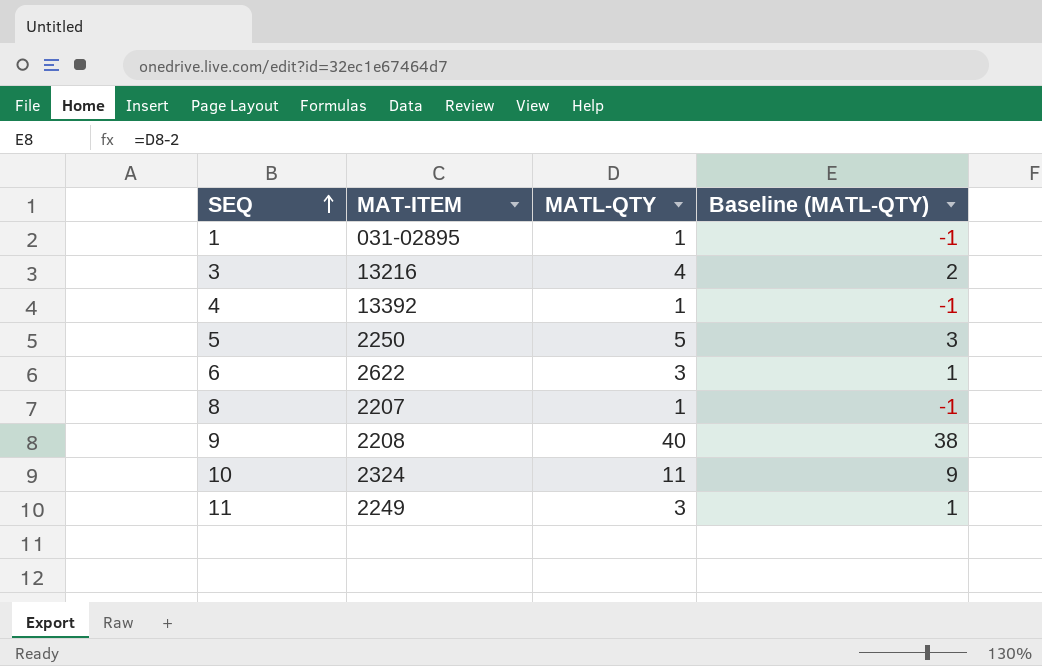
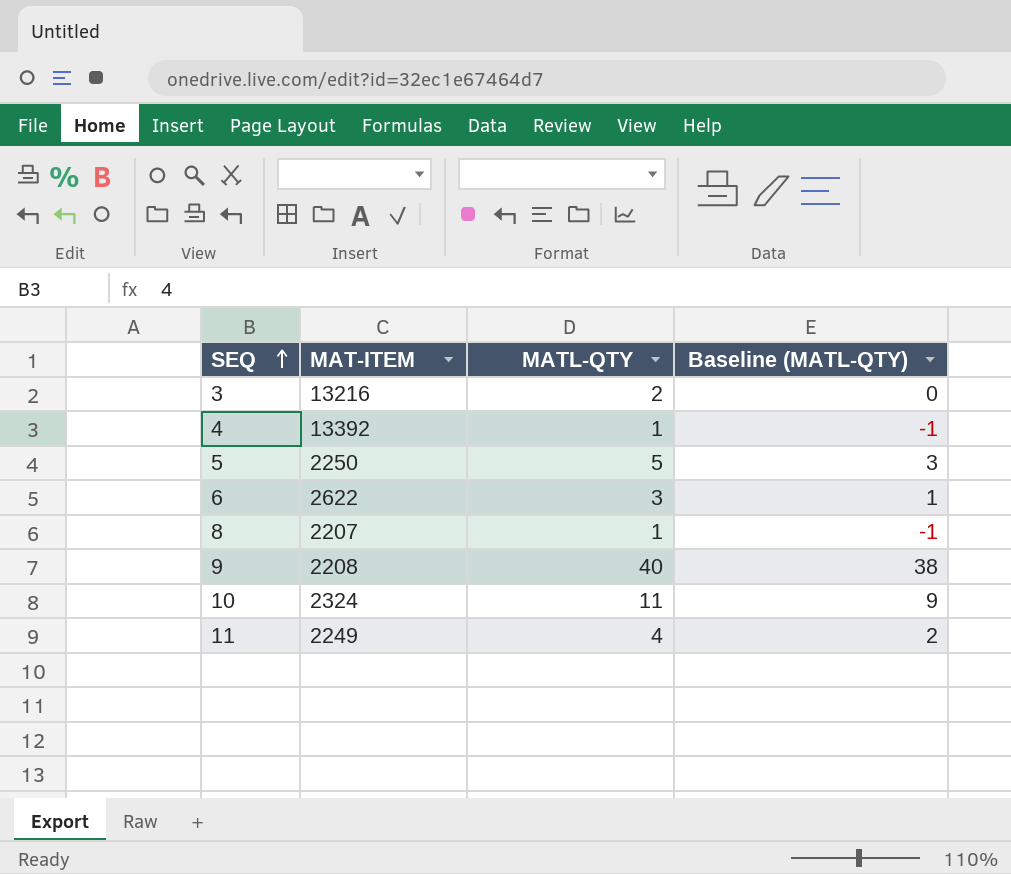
row 1: 031-02895 | 1 | -1 -> none
3 | MATL-QTY: 4 -> 2
3 | Baseline (MATL-QTY): 2 -> 0
11 | MATL-QTY: 3 -> 4
11 | Baseline (MATL-QTY): 1 -> 2

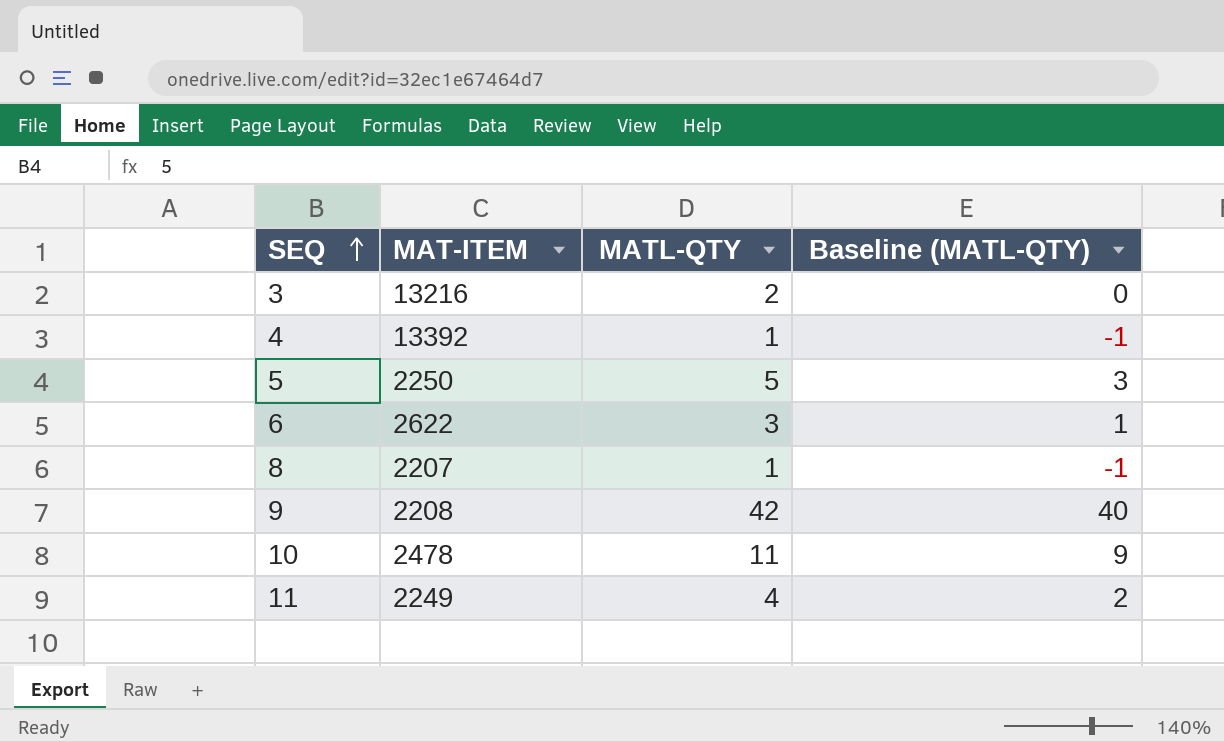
9 | MATL-QTY: 40 -> 42
9 | Baseline (MATL-QTY): 38 -> 40
10 | MAT-ITEM: 2324 -> 2478

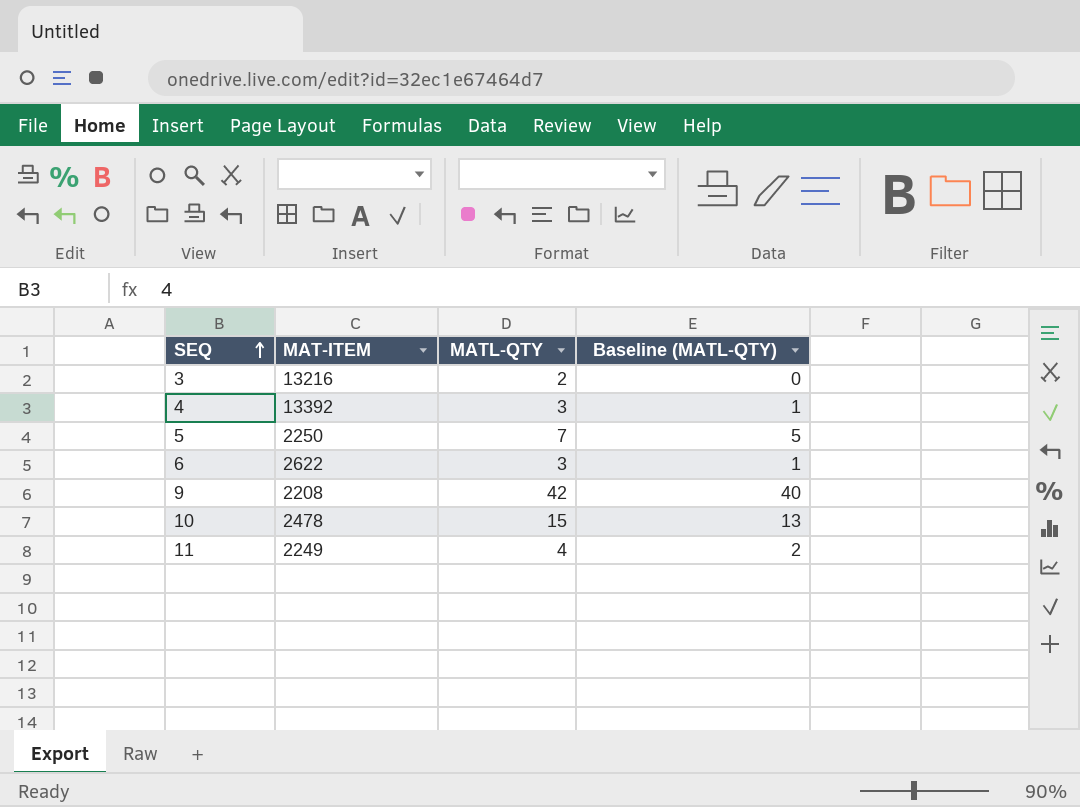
row 8: 2207 | 1 | -1 -> none
4 | MATL-QTY: 1 -> 3
4 | Baseline (MATL-QTY): -1 -> 1
5 | MATL-QTY: 5 -> 7
5 | Baseline (MATL-QTY): 3 -> 5
10 | MATL-QTY: 11 -> 15
10 | Baseline (MATL-QTY): 9 -> 13

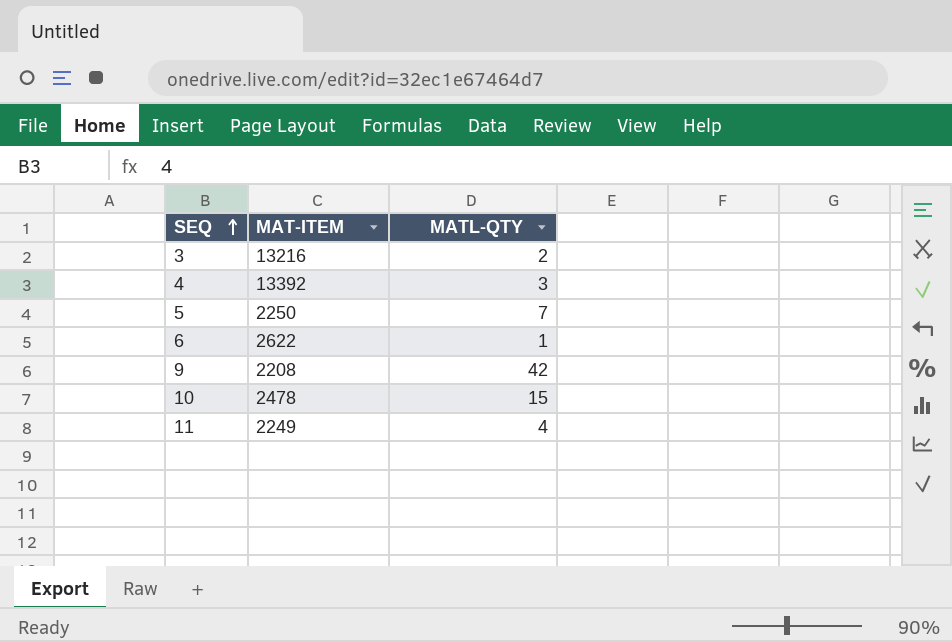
column Baseline (MATL-QTY) | formula: [MATL-QTY] - 2 -> none
6 | MATL-QTY: 3 -> 1

